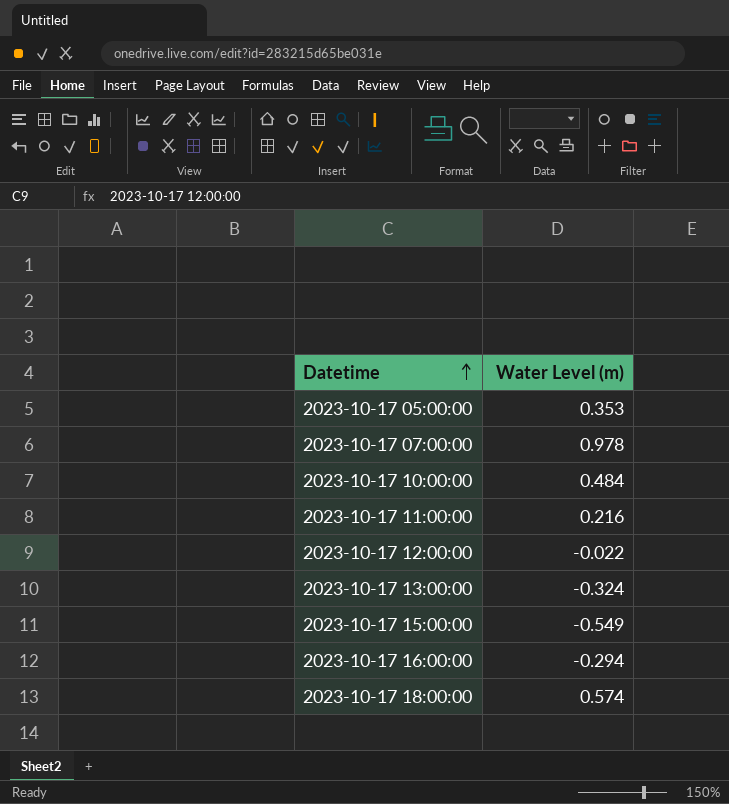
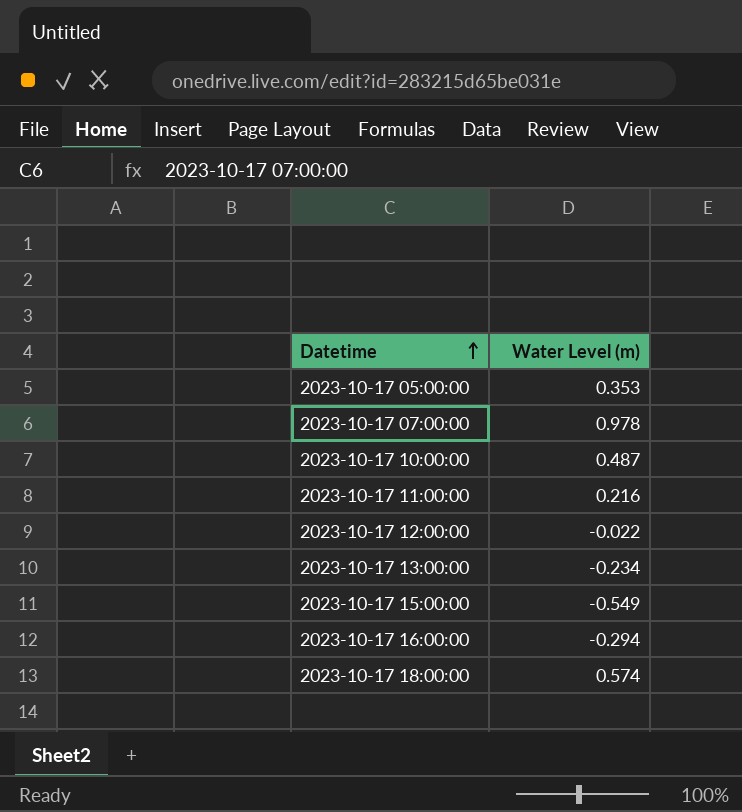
2023-10-17 10:00:00 | Water Level (m): 0.484 -> 0.487
2023-10-17 13:00:00 | Water Level (m): -0.324 -> -0.234

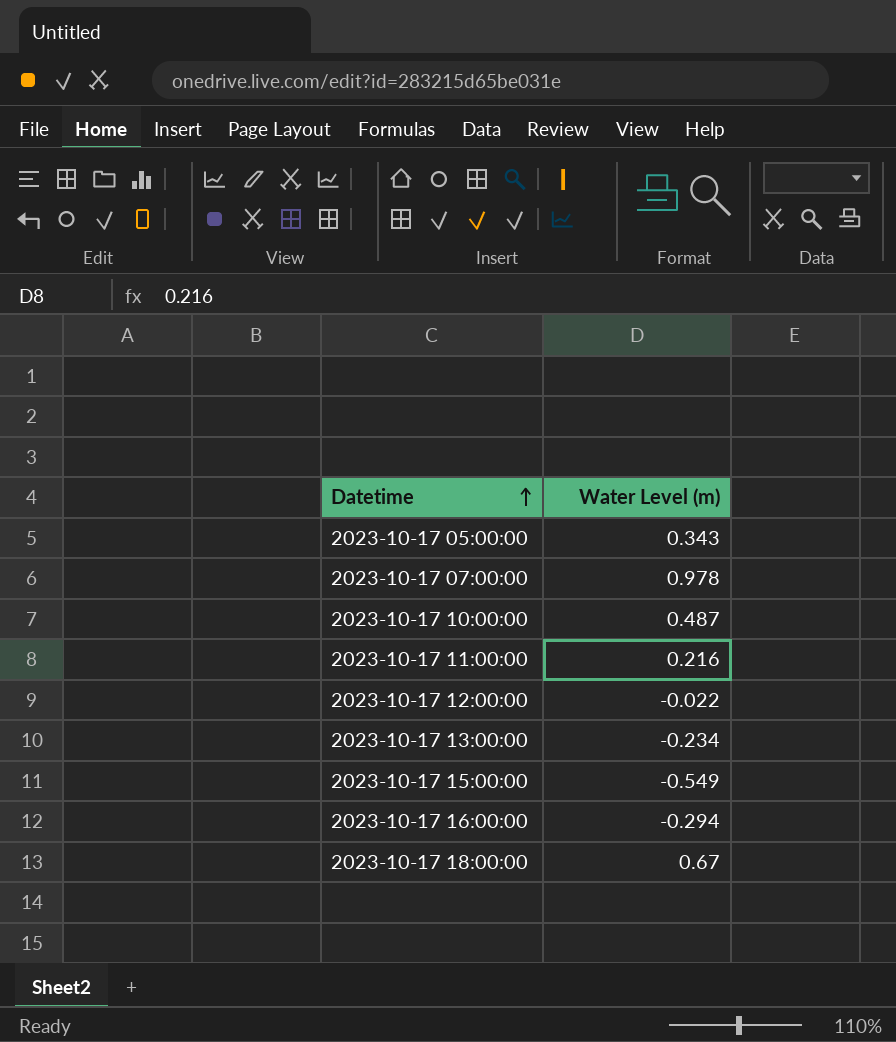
2023-10-17 05:00:00 | Water Level (m): 0.353 -> 0.343
2023-10-17 18:00:00 | Water Level (m): 0.574 -> 0.67

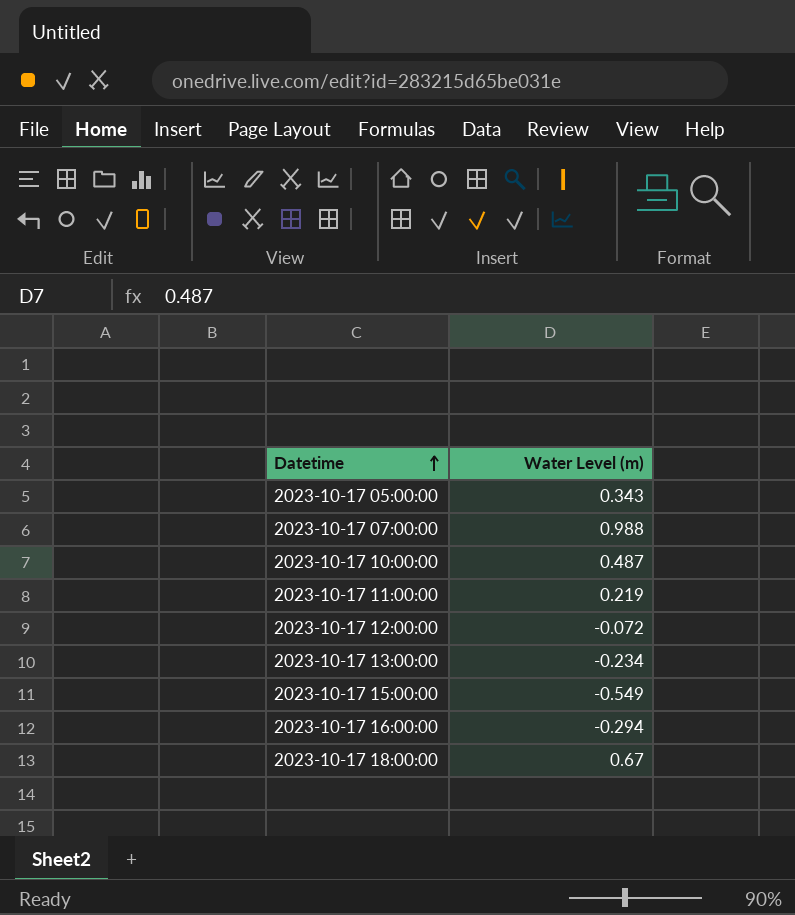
2023-10-17 07:00:00 | Water Level (m): 0.978 -> 0.988
2023-10-17 11:00:00 | Water Level (m): 0.216 -> 0.219
2023-10-17 12:00:00 | Water Level (m): -0.022 -> -0.072

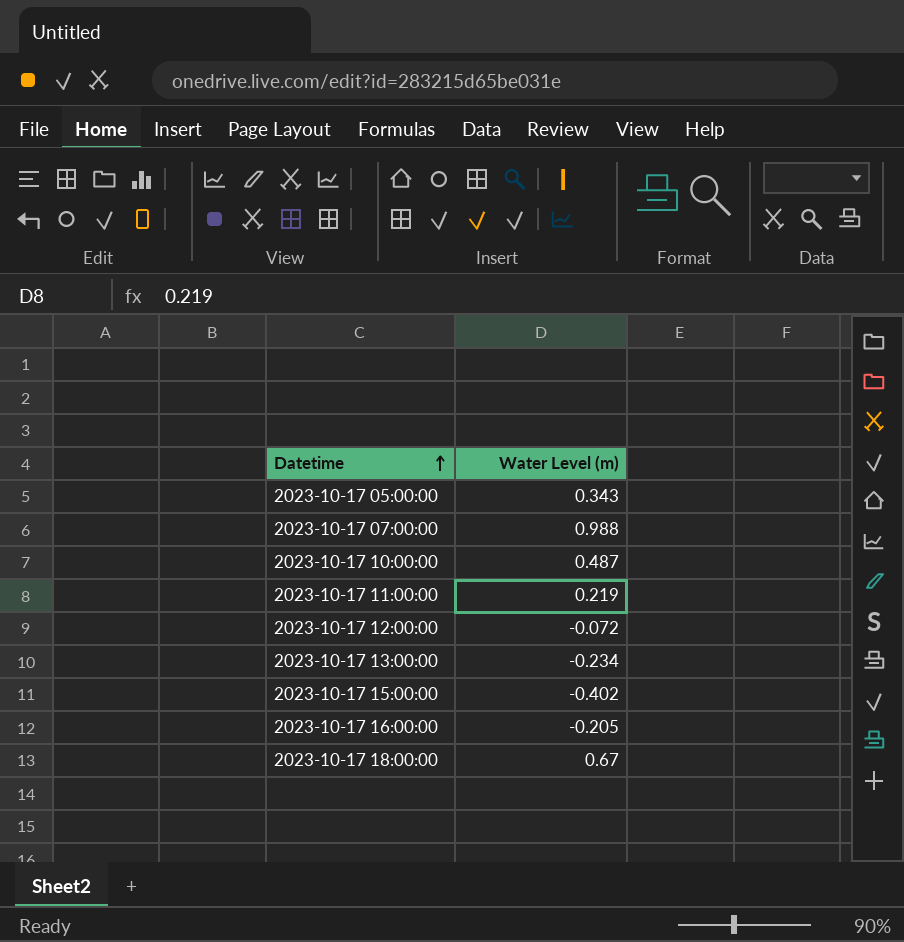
2023-10-17 15:00:00 | Water Level (m): -0.549 -> -0.402
2023-10-17 16:00:00 | Water Level (m): -0.294 -> -0.205

